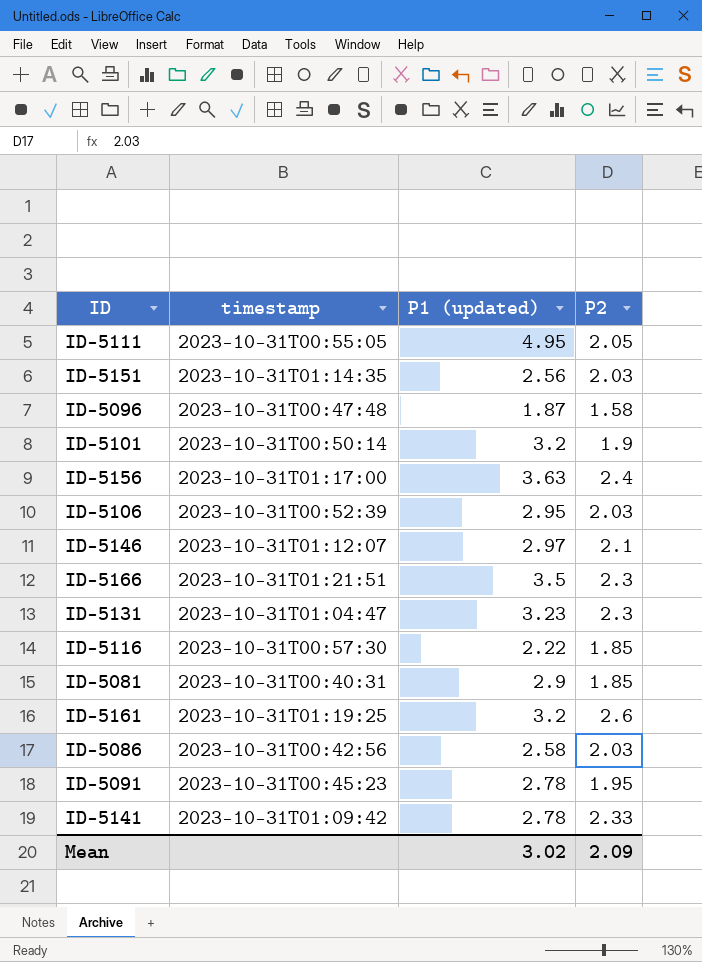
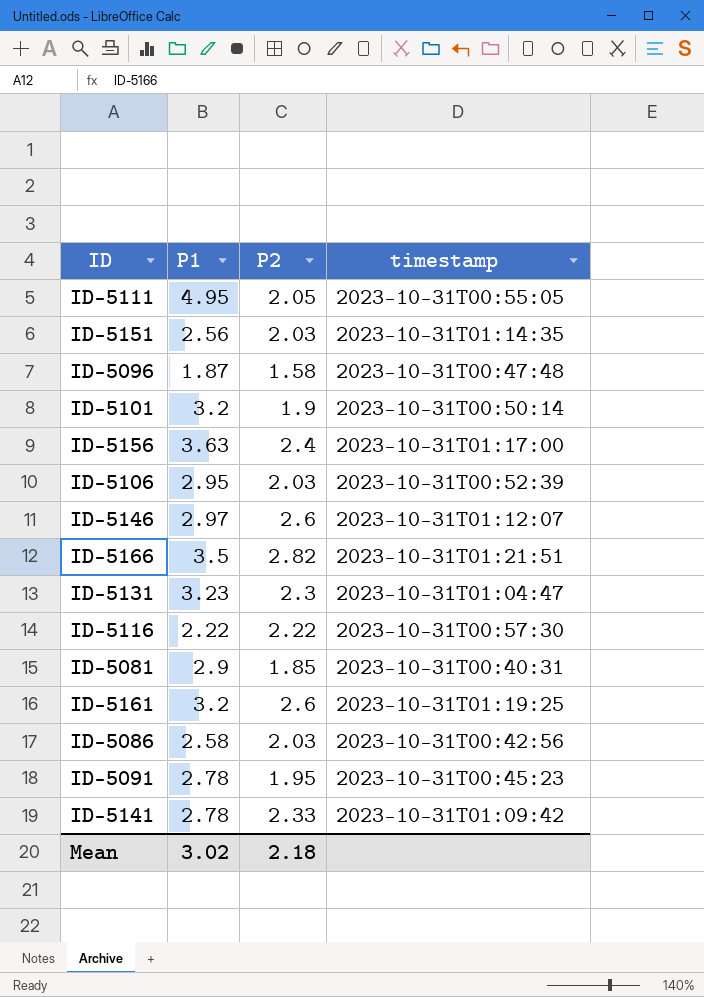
column name: P1 (updated) -> P1
column timestamp | position: 2 -> 4
ID-5146 | P2: 2.1 -> 2.6
ID-5166 | P2: 2.3 -> 2.82
ID-5116 | P2: 1.85 -> 2.22
Mean | P2: 2.09 -> 2.18

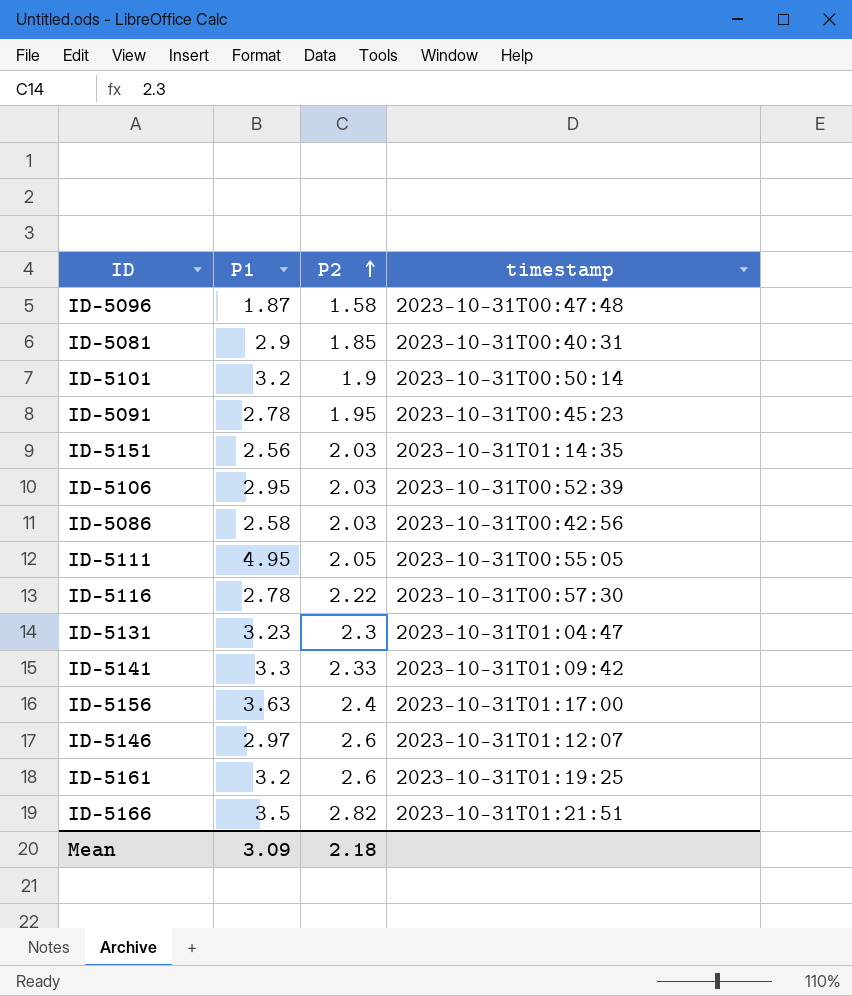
row order: none -> P2 ascending
ID-5116 | P1: 2.22 -> 2.78
ID-5141 | P1: 2.78 -> 3.3
Mean | P1: 3.02 -> 3.09

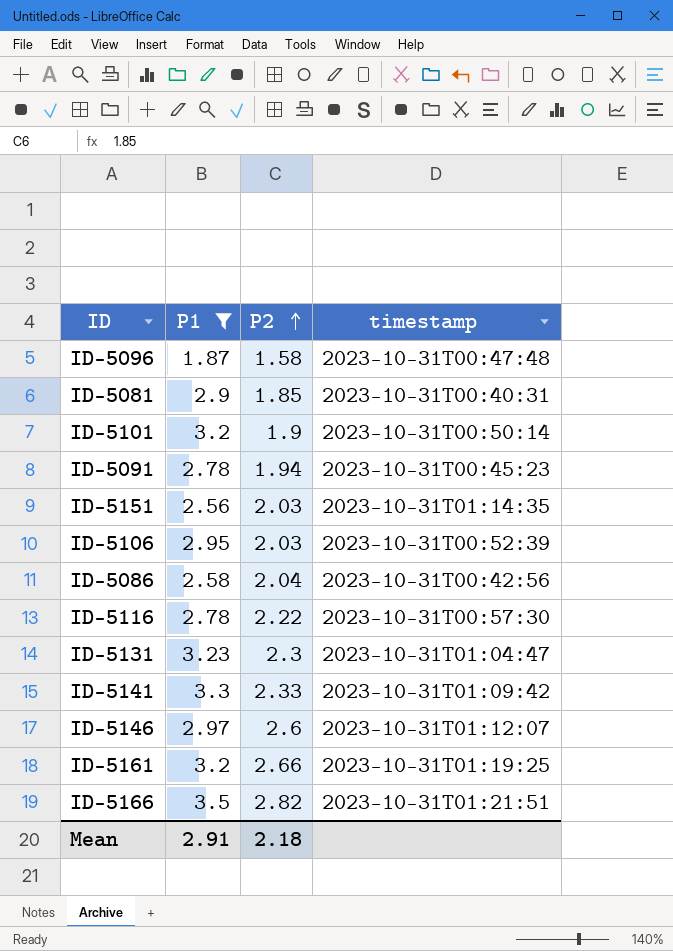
filter: none -> P1 <= 3.5
ID-5091 | P2: 1.95 -> 1.94
ID-5086 | P2: 2.03 -> 2.04
ID-5161 | P2: 2.6 -> 2.66
Mean | P1: 3.09 -> 2.91

